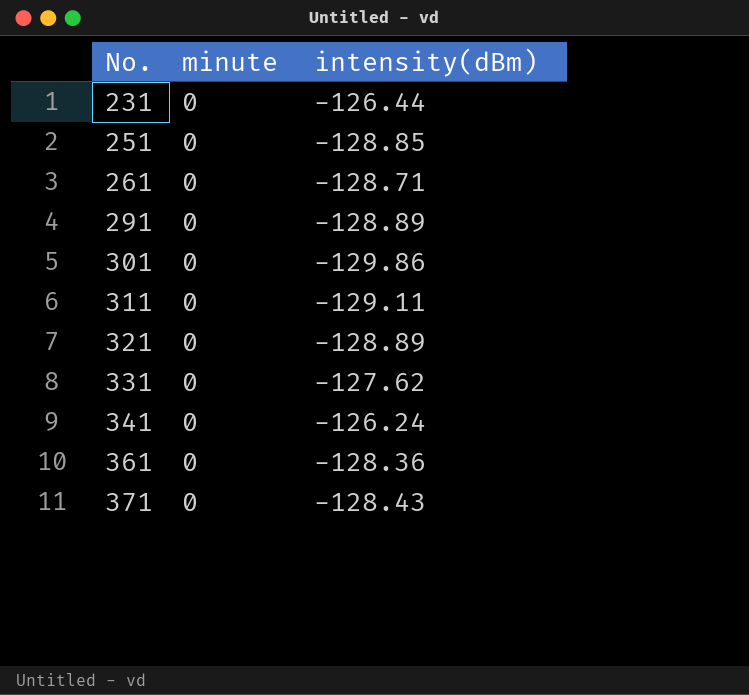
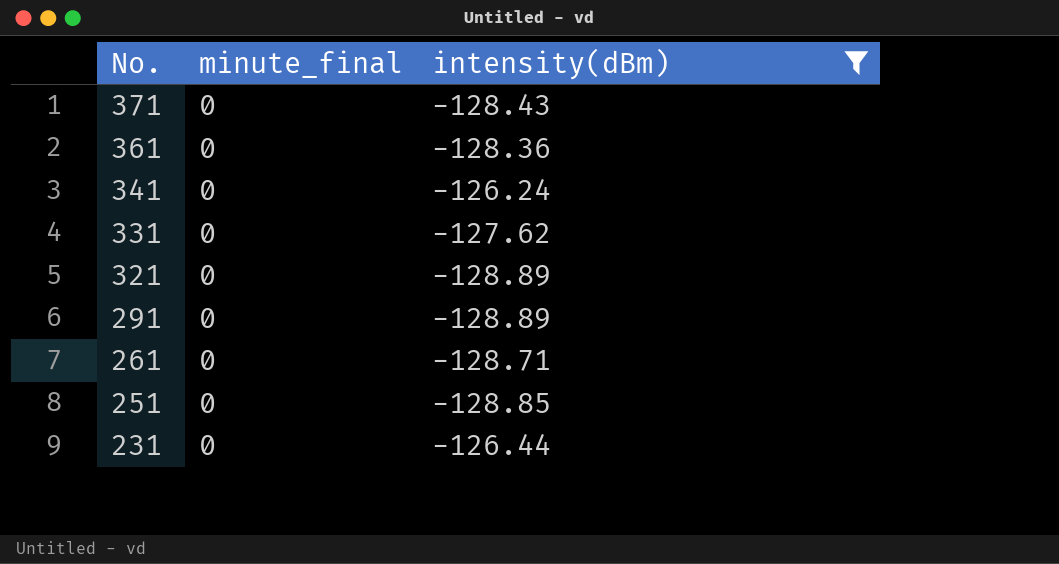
filter: none -> intensity(dBm) >= -128.89
row order: No. ascending -> No. descending
column name: minute -> minute_final

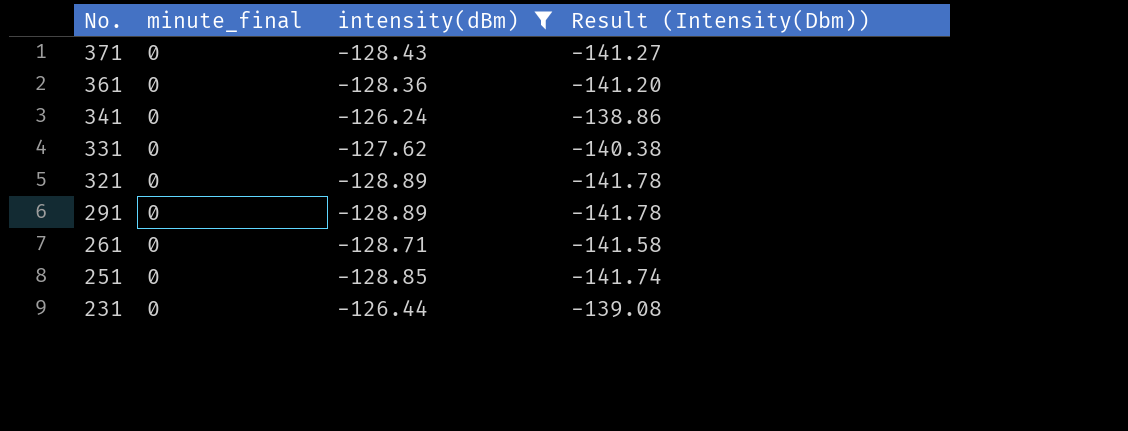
column Result (Intensity(Dbm)) | formula: none -> [intensity(dBm)] * 1.1

